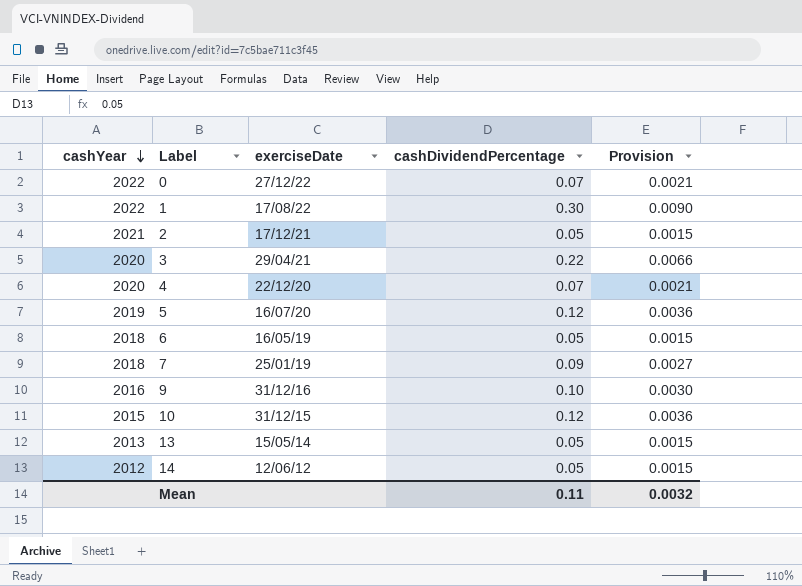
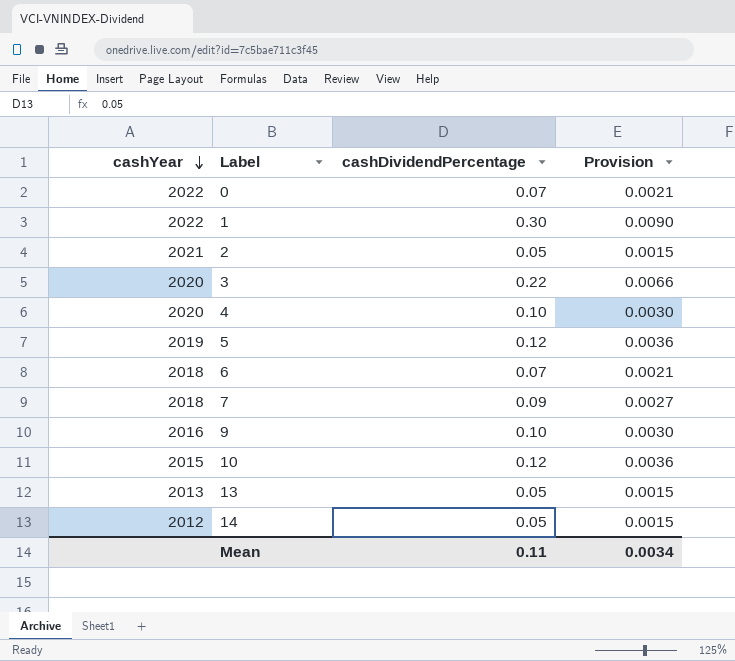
column exerciseDate | position: 3 -> none
4 | cashDividendPercentage: 0.07 -> 0.10
4 | Provision: 0.0021 -> 0.0030
6 | cashDividendPercentage: 0.05 -> 0.07
6 | Provision: 0.0015 -> 0.0021
Mean | Provision: 0.0032 -> 0.0034

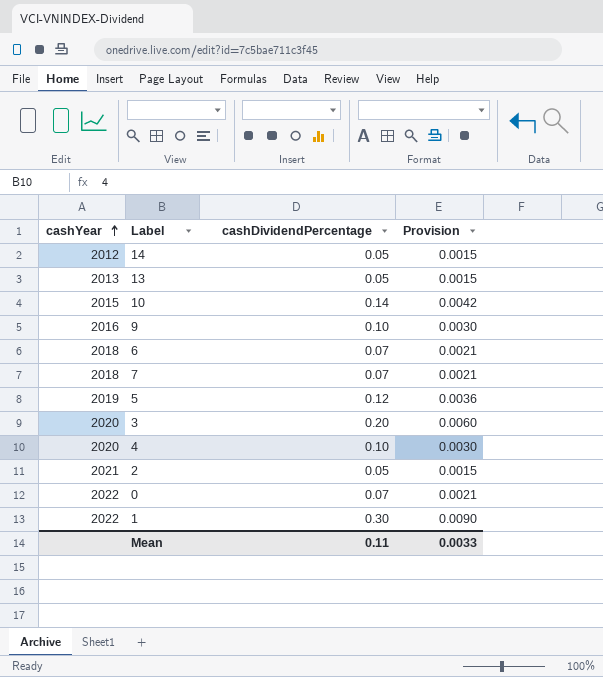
row order: cashYear descending -> cashYear ascending
10 | cashDividendPercentage: 0.12 -> 0.14
10 | Provision: 0.0036 -> 0.0042
7 | cashDividendPercentage: 0.09 -> 0.07
7 | Provision: 0.0027 -> 0.0021
3 | cashDividendPercentage: 0.22 -> 0.20
3 | Provision: 0.0066 -> 0.0060
Mean | Provision: 0.0034 -> 0.0033

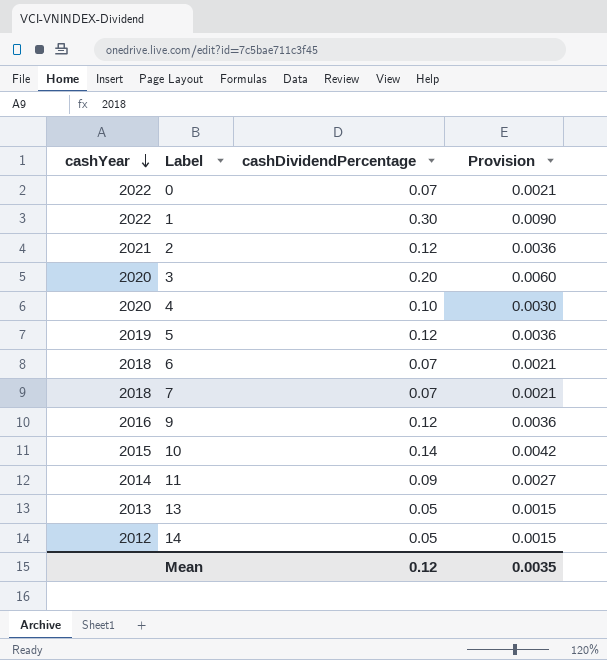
row order: cashYear ascending -> cashYear descending
2 | cashDividendPercentage: 0.05 -> 0.12
2 | Provision: 0.0015 -> 0.0036
9 | cashDividendPercentage: 0.10 -> 0.12
9 | Provision: 0.0030 -> 0.0036
row 11: none -> 2014 | 0.09 | 0.0027
Mean | cashDividendPercentage: 0.11 -> 0.12
Mean | Provision: 0.0033 -> 0.0035

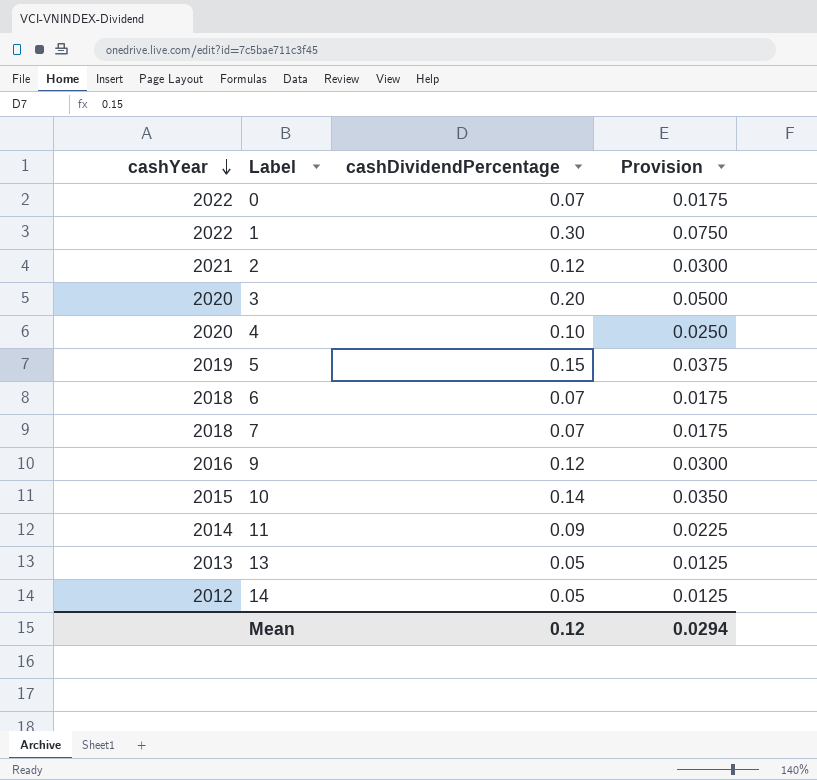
column Provision | formula: [cashDividendPercentage] * 0.03 -> [cashDividendPercentage] * 0.25
5 | cashDividendPercentage: 0.12 -> 0.15
Mean | Provision: 0.0035 -> 0.0294

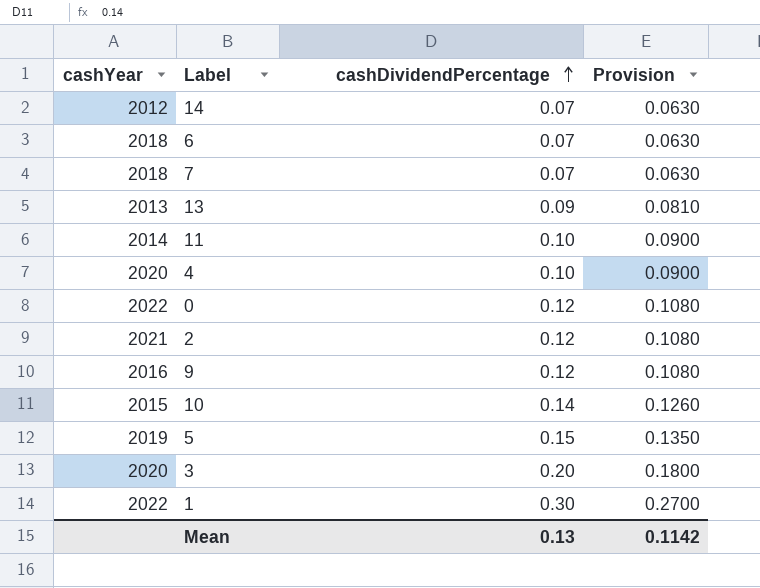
row order: cashYear descending -> cashDividendPercentage ascending
column Provision | formula: [cashDividendPercentage] * 0.25 -> [cashDividendPercentage] * 0.9
14 | cashDividendPercentage: 0.05 -> 0.07
13 | cashDividendPercentage: 0.05 -> 0.09
11 | cashDividendPercentage: 0.09 -> 0.10
0 | cashDividendPercentage: 0.07 -> 0.12
Mean | cashDividendPercentage: 0.12 -> 0.13
Mean | Provision: 0.0294 -> 0.1142

